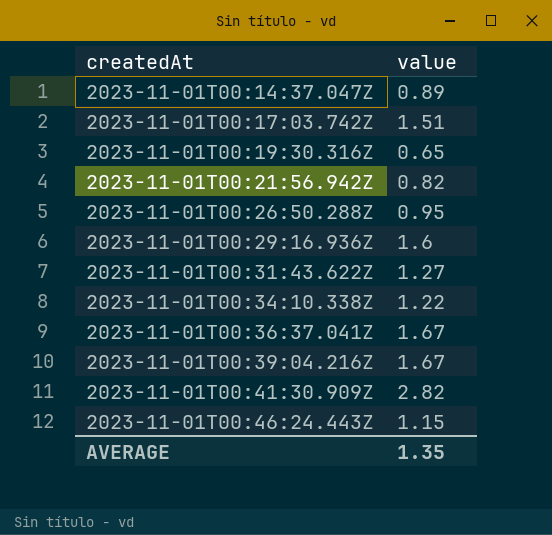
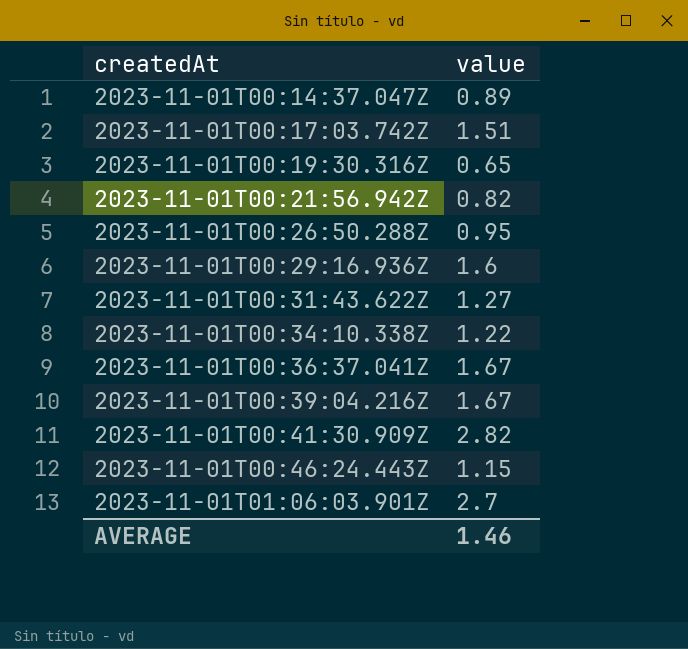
row 2023-11-01T01:06:03.901Z: none -> 2.7
AVERAGE | value: 1.35 -> 1.46

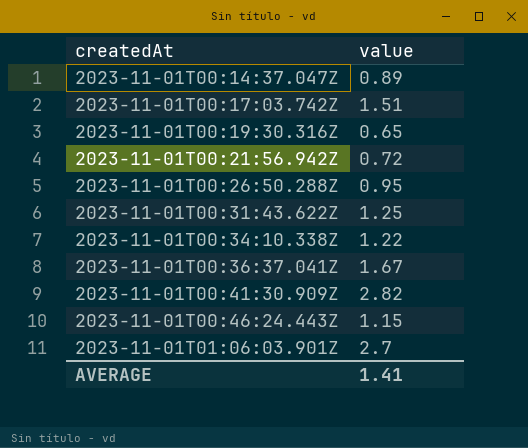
row 2023-11-01T00:29:16.936Z: 1.6 -> none
row 2023-11-01T00:39:04.216Z: 1.67 -> none
2023-11-01T00:21:56.942Z | value: 0.82 -> 0.72
2023-11-01T00:31:43.622Z | value: 1.27 -> 1.25
AVERAGE | value: 1.46 -> 1.41

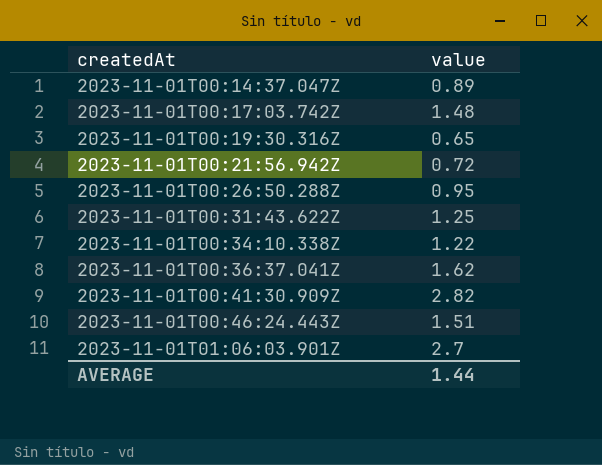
2023-11-01T00:17:03.742Z | value: 1.51 -> 1.48
2023-11-01T00:36:37.041Z | value: 1.67 -> 1.62
2023-11-01T00:46:24.443Z | value: 1.15 -> 1.51
AVERAGE | value: 1.41 -> 1.44

